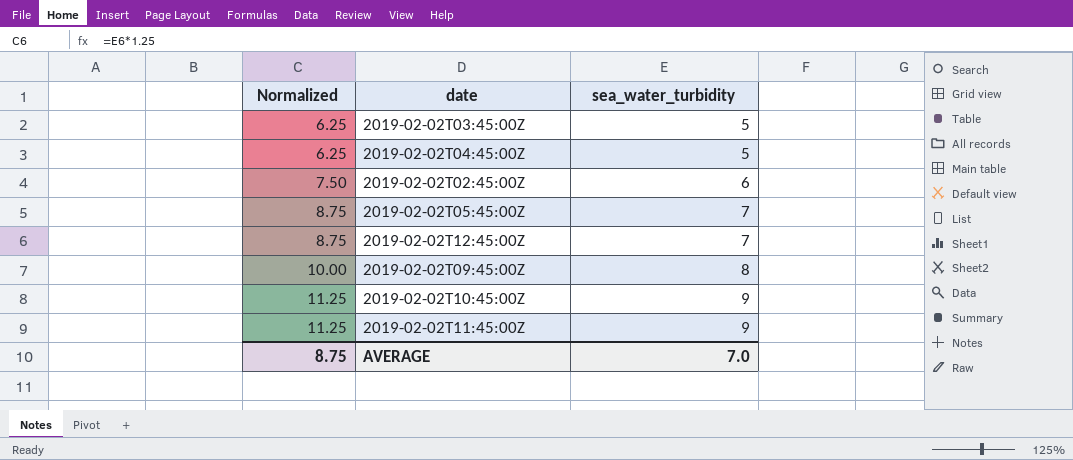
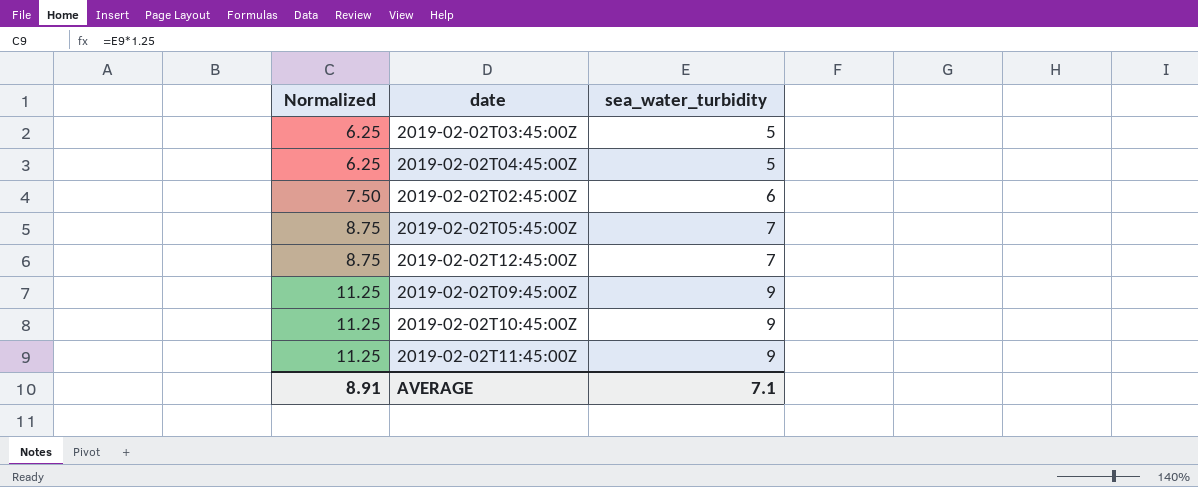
2019-02-02T09:45:00Z | Normalized: 10.00 -> 11.25
2019-02-02T09:45:00Z | sea_water_turbidity: 8 -> 9
AVERAGE | Normalized: 8.75 -> 8.91
AVERAGE | sea_water_turbidity: 7.0 -> 7.1

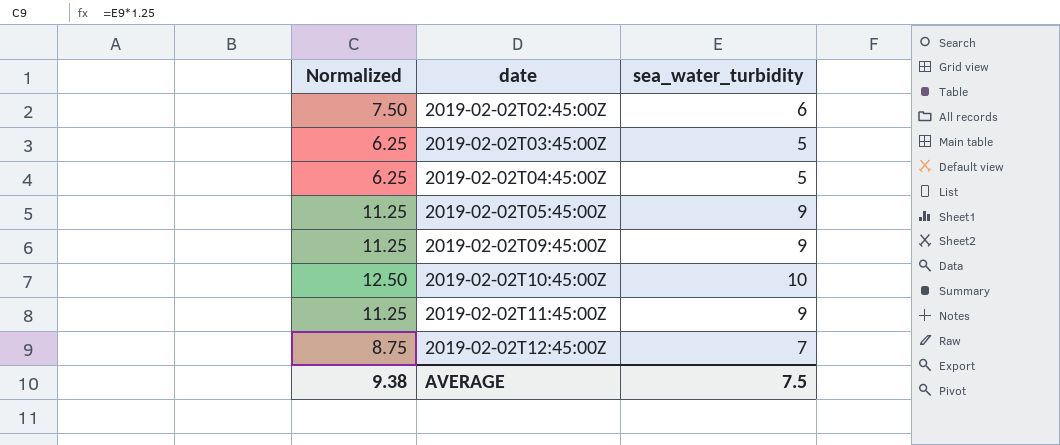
row order: Normalized ascending -> date ascending
2019-02-02T05:45:00Z | Normalized: 8.75 -> 11.25
2019-02-02T05:45:00Z | sea_water_turbidity: 7 -> 9
2019-02-02T10:45:00Z | Normalized: 11.25 -> 12.50
2019-02-02T10:45:00Z | sea_water_turbidity: 9 -> 10
AVERAGE | Normalized: 8.91 -> 9.38
AVERAGE | sea_water_turbidity: 7.1 -> 7.5

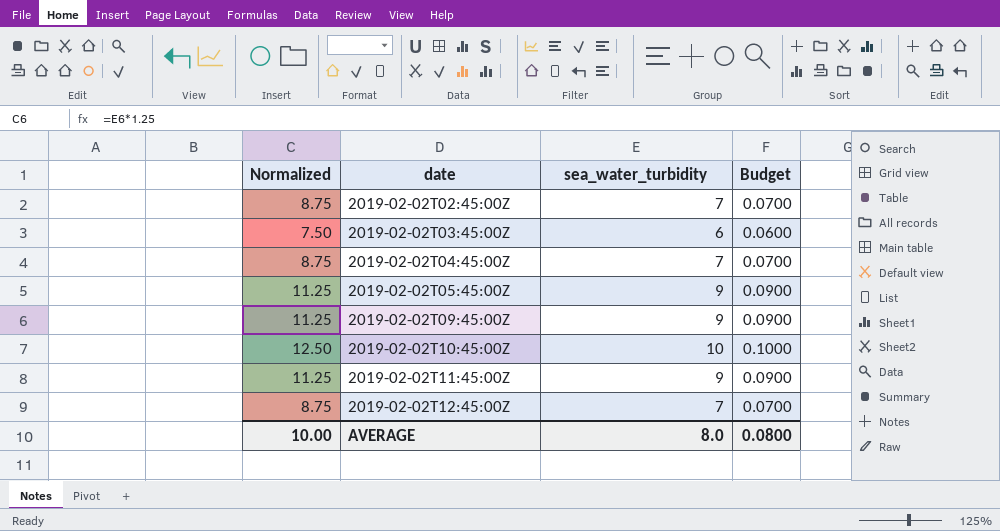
column Budget | formula: none -> [sea_water_turbidity] * 0.01
2019-02-02T02:45:00Z | Normalized: 7.50 -> 8.75
2019-02-02T02:45:00Z | sea_water_turbidity: 6 -> 7
2019-02-02T03:45:00Z | Normalized: 6.25 -> 7.50
2019-02-02T03:45:00Z | sea_water_turbidity: 5 -> 6
2019-02-02T04:45:00Z | Normalized: 6.25 -> 8.75
2019-02-02T04:45:00Z | sea_water_turbidity: 5 -> 7
AVERAGE | Normalized: 9.38 -> 10.00
AVERAGE | sea_water_turbidity: 7.5 -> 8.0

